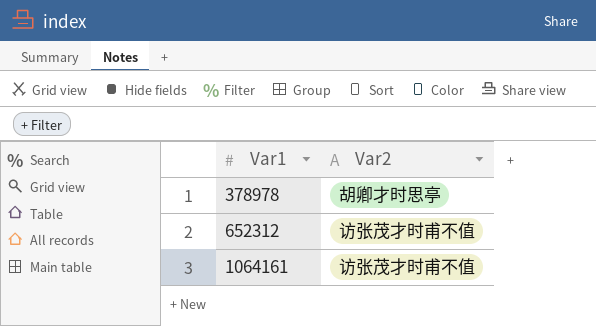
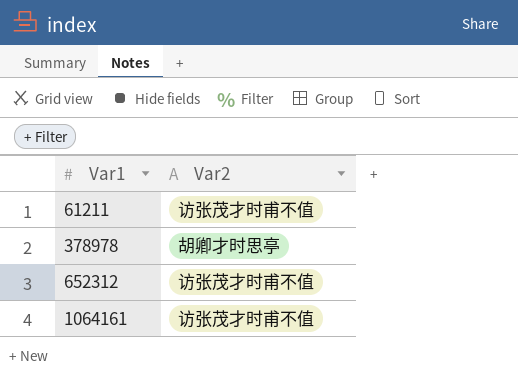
row 61211: none -> 访张茂才时甫不值

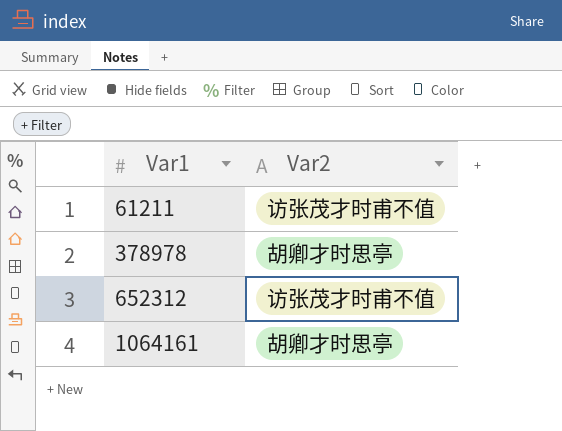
1064161 | Var2: 访张茂才时甫不值 -> 胡卿才时思亭

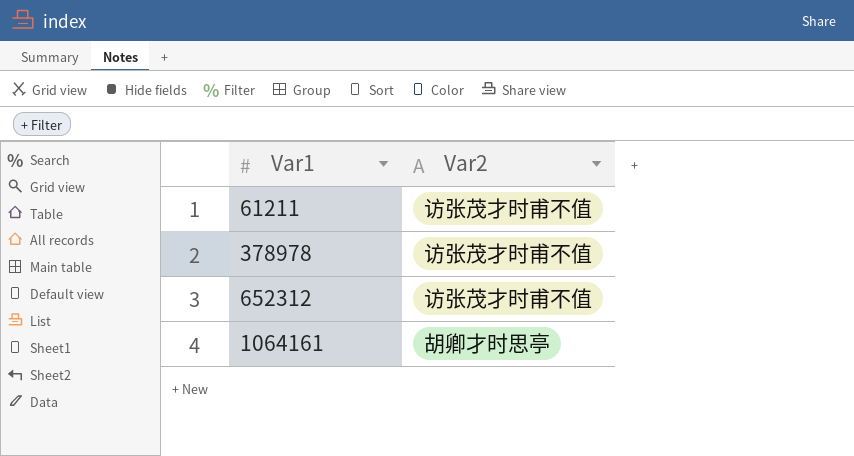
378978 | Var2: 胡卿才时思亭 -> 访张茂才时甫不值

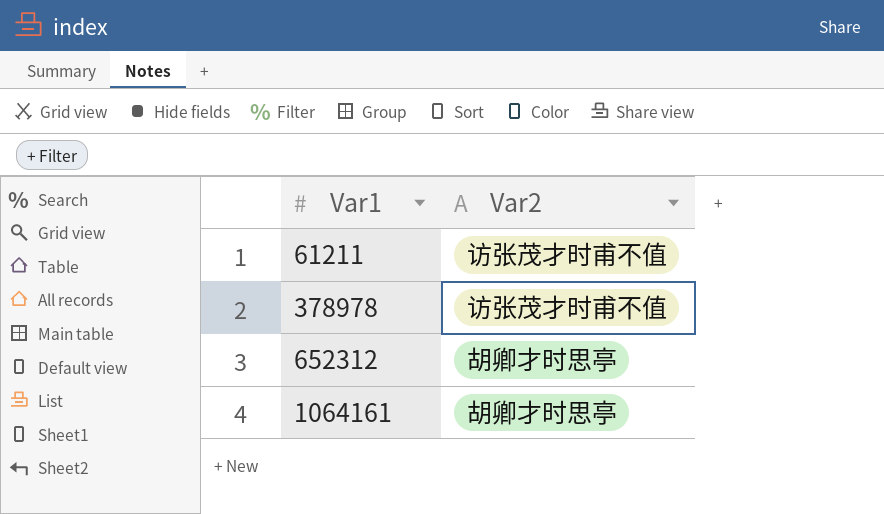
652312 | Var2: 访张茂才时甫不值 -> 胡卿才时思亭

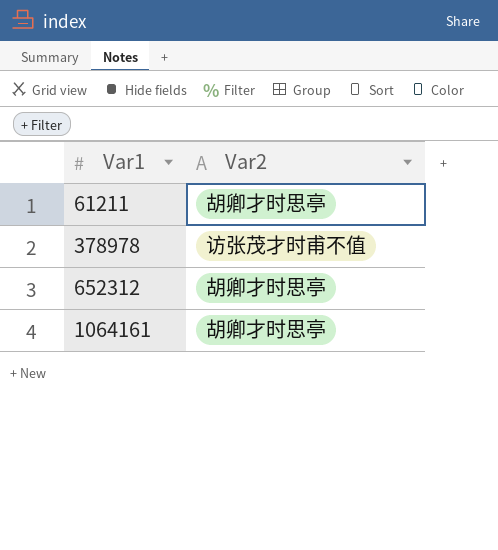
61211 | Var2: 访张茂才时甫不值 -> 胡卿才时思亭

